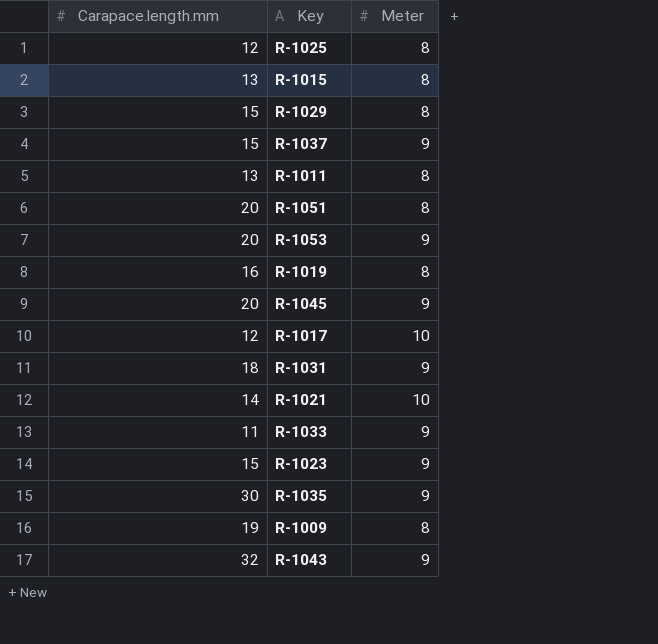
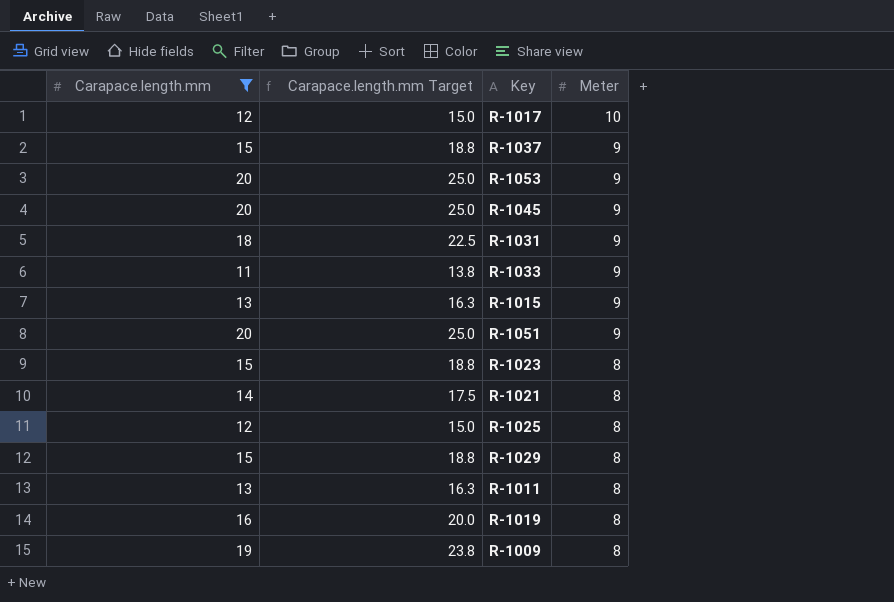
filter: none -> Carapace.length.mm <= 20
row order: none -> Meter descending
column Carapace.length.mm Target | formula: none -> [Carapace.length.mm] * 1.25
R-1015 | Meter: 8 -> 9
R-1051 | Meter: 8 -> 9
R-1023 | Meter: 9 -> 8
R-1021 | Meter: 10 -> 8

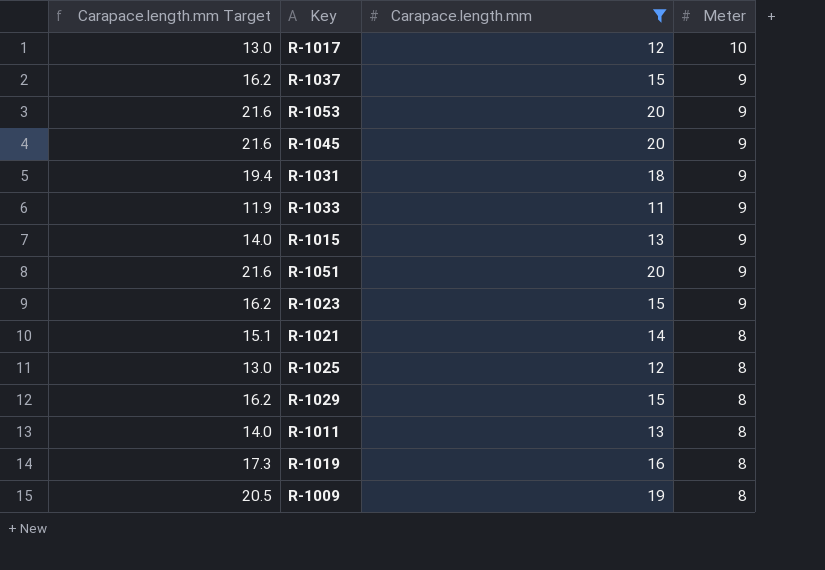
column Carapace.length.mm Target | formula: [Carapace.length.mm] * 1.25 -> [Carapace.length.mm] * 1.08
column Carapace.length.mm | position: 1 -> 3
R-1023 | Meter: 8 -> 9

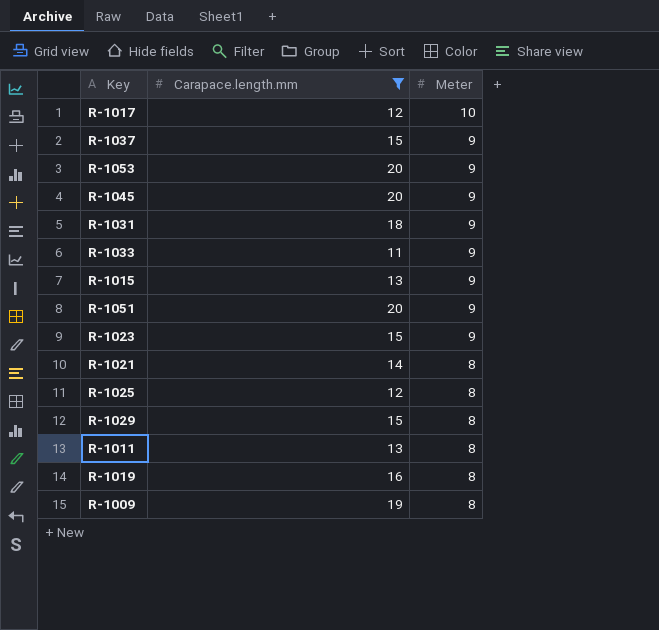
column Carapace.length.mm Target | formula: [Carapace.length.mm] * 1.08 -> none

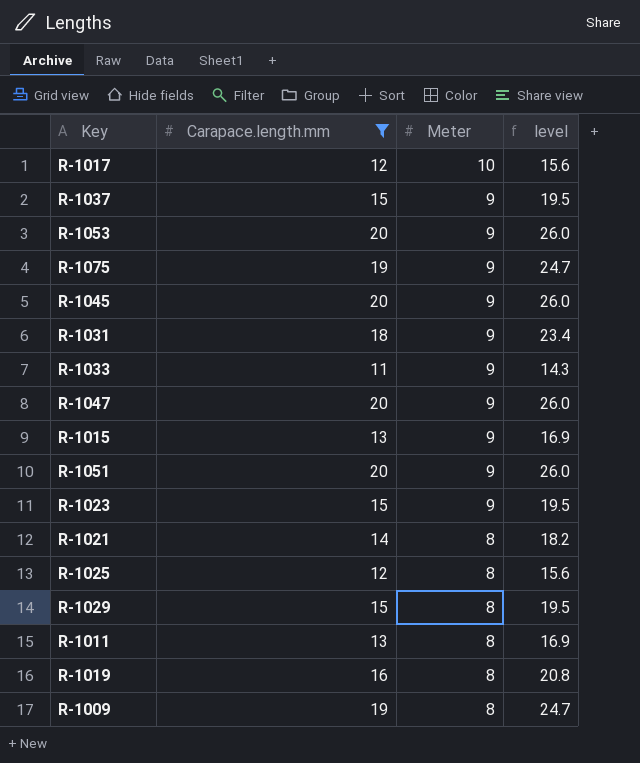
column level | formula: none -> [Carapace.length.mm] * 1.3
row R-1075: none -> 19 | 9 | 24.7
row R-1047: none -> 20 | 9 | 26.0

